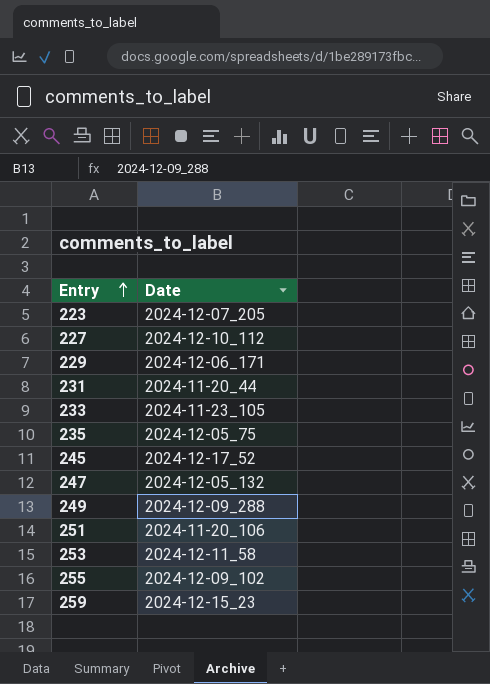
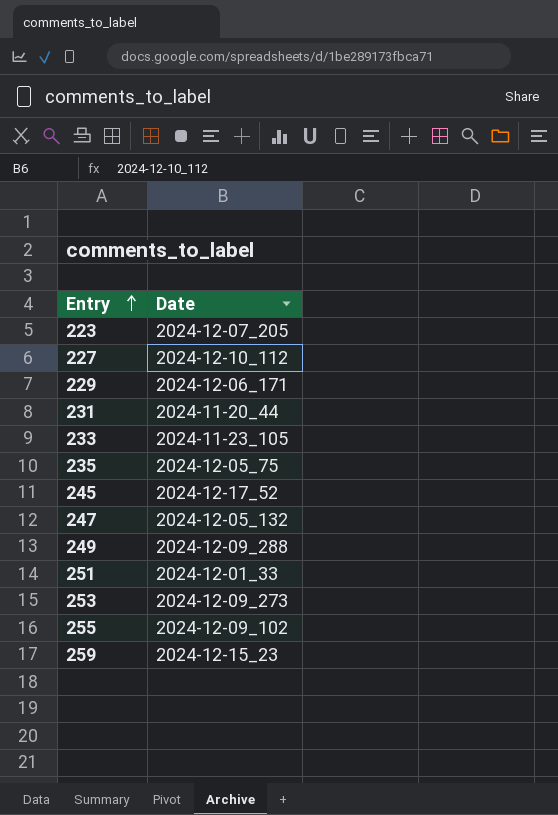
251 | Date: 2024-11-20_106 -> 2024-12-01_33
253 | Date: 2024-12-11_58 -> 2024-12-09_273

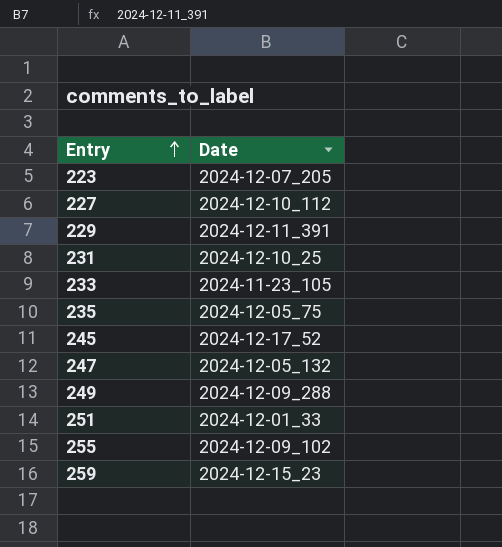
row 253: 2024-12-09_273 -> none
229 | Date: 2024-12-06_171 -> 2024-12-11_391
231 | Date: 2024-11-20_44 -> 2024-12-10_25

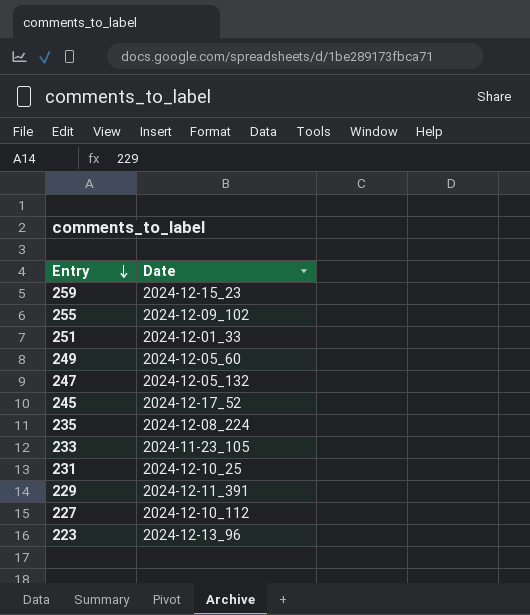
row order: Entry ascending -> Entry descending
249 | Date: 2024-12-09_288 -> 2024-12-05_60
235 | Date: 2024-12-05_75 -> 2024-12-08_224
223 | Date: 2024-12-07_205 -> 2024-12-13_96

